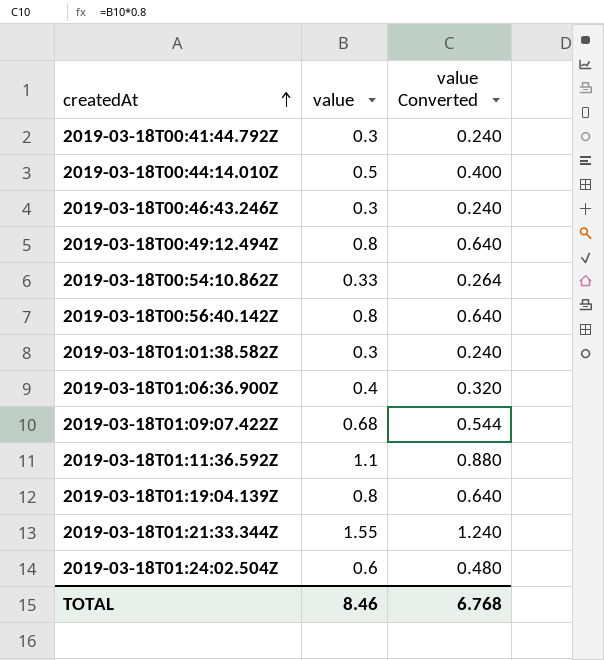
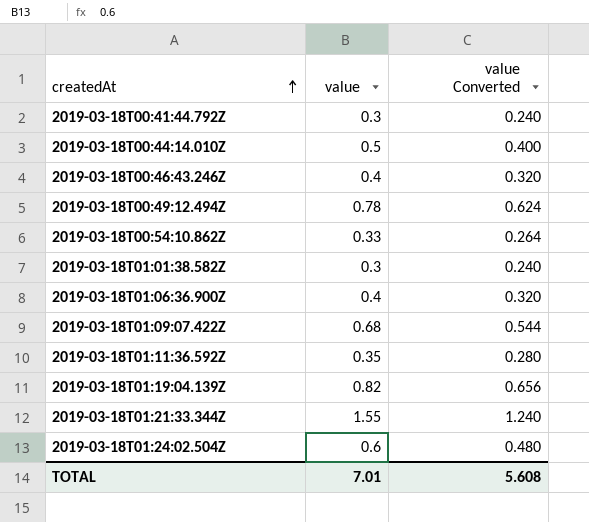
row 2019-03-18T00:56:40.142Z: 0.8 | 0.640 -> none
2019-03-18T00:46:43.246Z | value: 0.3 -> 0.4
2019-03-18T00:46:43.246Z | value Converted: 0.240 -> 0.320
2019-03-18T00:49:12.494Z | value: 0.8 -> 0.78
2019-03-18T00:49:12.494Z | value Converted: 0.640 -> 0.624
2019-03-18T01:11:36.592Z | value: 1.1 -> 0.35
2019-03-18T01:11:36.592Z | value Converted: 0.880 -> 0.280
2019-03-18T01:19:04.139Z | value: 0.8 -> 0.82
2019-03-18T01:19:04.139Z | value Converted: 0.640 -> 0.656
TOTAL | value: 8.46 -> 7.01
TOTAL | value Converted: 6.768 -> 5.608

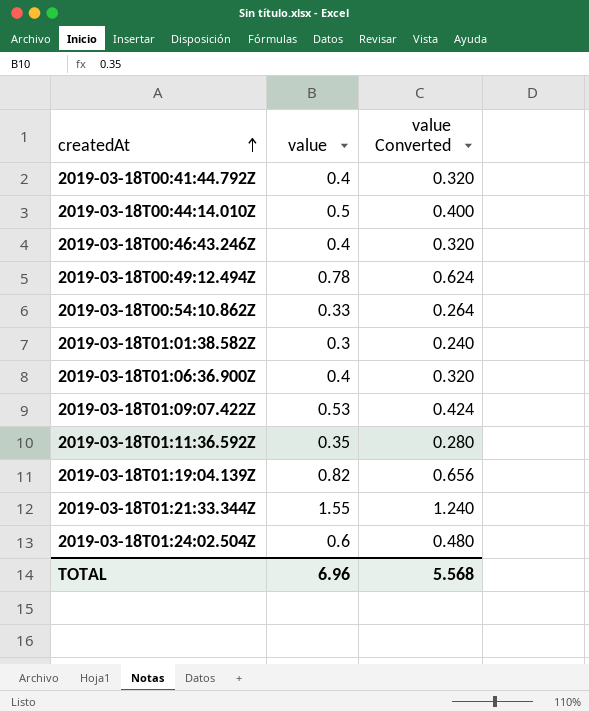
2019-03-18T00:41:44.792Z | value: 0.3 -> 0.4
2019-03-18T00:41:44.792Z | value Converted: 0.240 -> 0.320
2019-03-18T01:09:07.422Z | value: 0.68 -> 0.53
2019-03-18T01:09:07.422Z | value Converted: 0.544 -> 0.424
TOTAL | value: 7.01 -> 6.96
TOTAL | value Converted: 5.608 -> 5.568

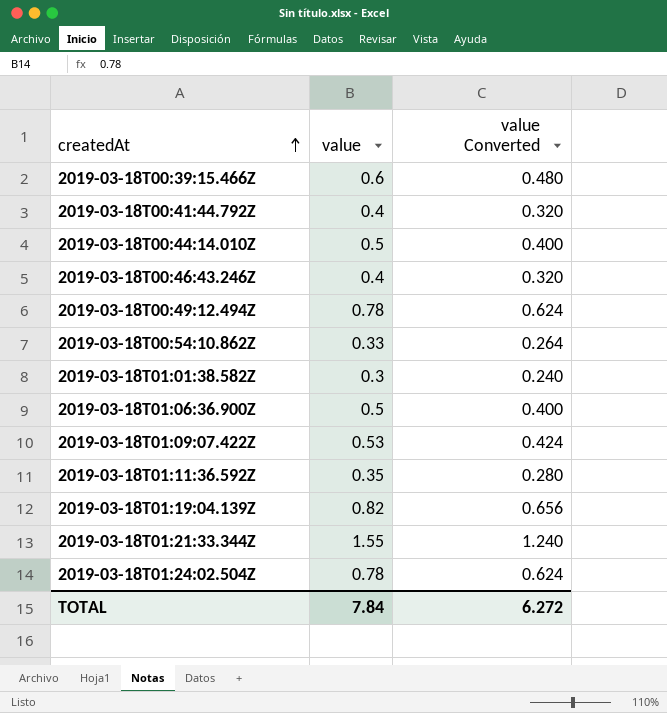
row 2019-03-18T00:39:15.466Z: none -> 0.6 | 0.480
2019-03-18T01:06:36.900Z | value: 0.4 -> 0.5
2019-03-18T01:06:36.900Z | value Converted: 0.320 -> 0.400
2019-03-18T01:24:02.504Z | value: 0.6 -> 0.78
2019-03-18T01:24:02.504Z | value Converted: 0.480 -> 0.624
TOTAL | value: 6.96 -> 7.84
TOTAL | value Converted: 5.568 -> 6.272

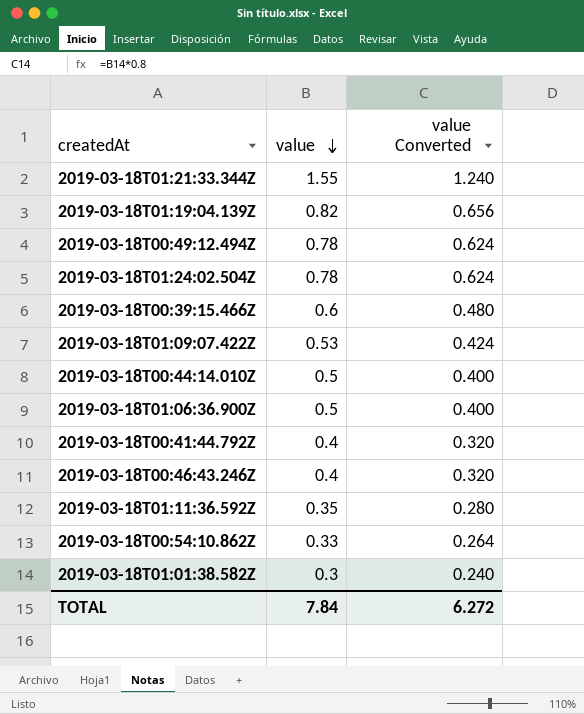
row order: createdAt ascending -> value descending

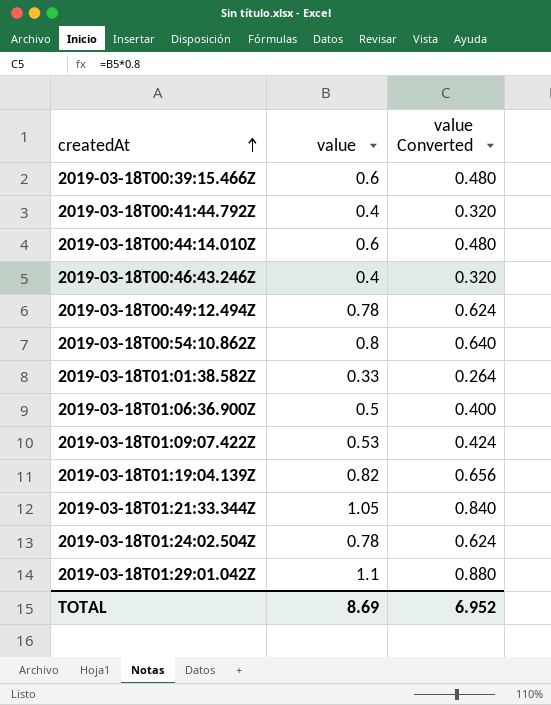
row order: value descending -> createdAt ascending
row 2019-03-18T01:11:36.592Z: 0.35 | 0.280 -> none
2019-03-18T00:44:14.010Z | value: 0.5 -> 0.6
2019-03-18T00:44:14.010Z | value Converted: 0.400 -> 0.480
2019-03-18T00:54:10.862Z | value: 0.33 -> 0.8
2019-03-18T00:54:10.862Z | value Converted: 0.264 -> 0.640
2019-03-18T01:01:38.582Z | value: 0.3 -> 0.33
2019-03-18T01:01:38.582Z | value Converted: 0.240 -> 0.264
2019-03-18T01:21:33.344Z | value: 1.55 -> 1.05
2019-03-18T01:21:33.344Z | value Converted: 1.240 -> 0.840
row 2019-03-18T01:29:01.042Z: none -> 1.1 | 0.880
TOTAL | value: 7.84 -> 8.69
TOTAL | value Converted: 6.272 -> 6.952

